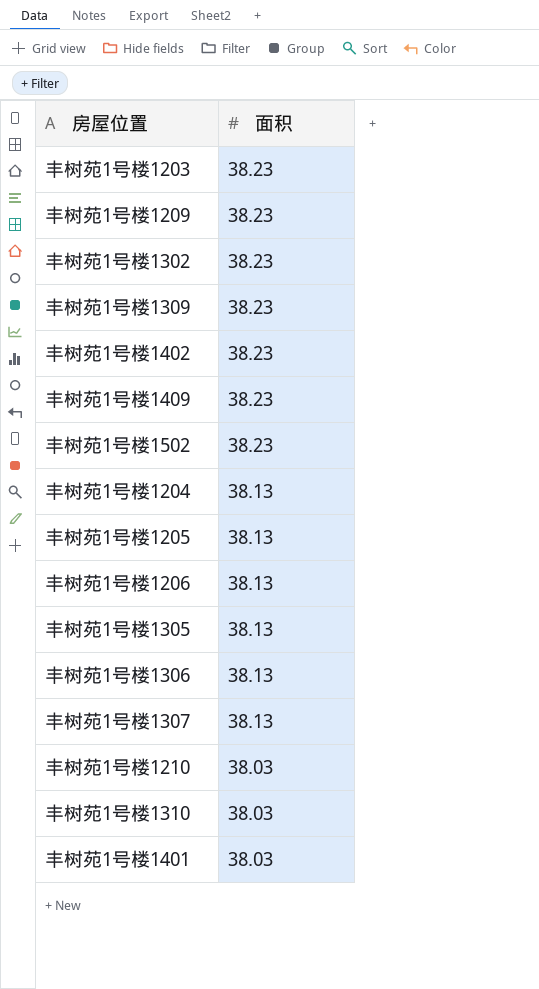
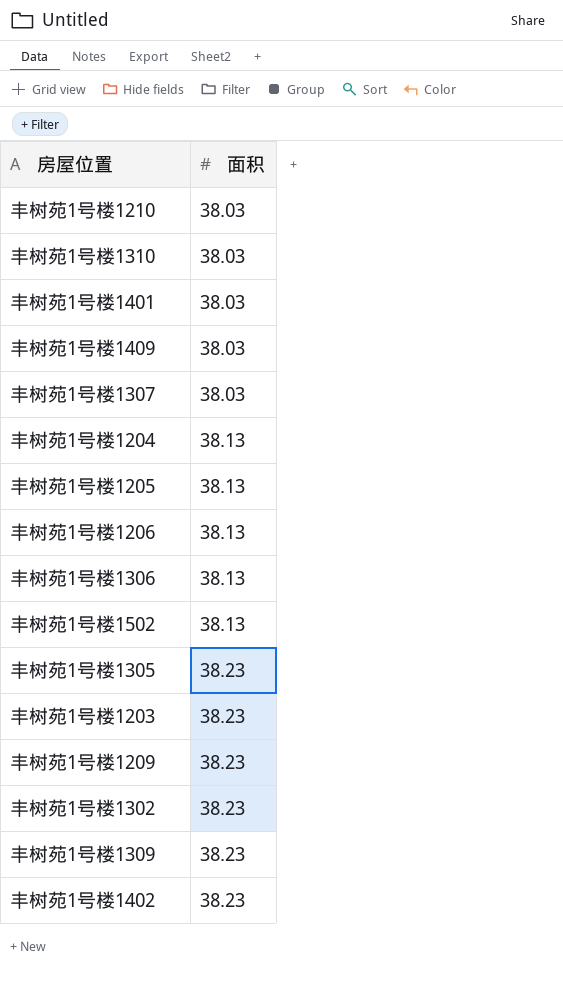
row order: 面积 descending -> 面积 ascending
丰树苑1号楼1409 | 面积: 38.23 -> 38.03
丰树苑1号楼1307 | 面积: 38.13 -> 38.03
丰树苑1号楼1502 | 面积: 38.23 -> 38.13
丰树苑1号楼1305 | 面积: 38.13 -> 38.23

